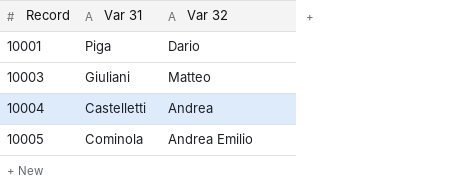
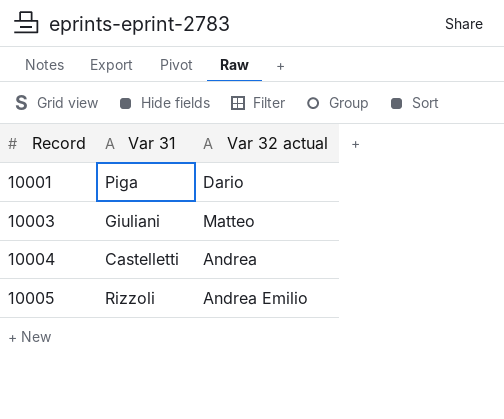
column name: Var 32 -> Var 32 actual
10005 | Var 31: Cominola -> Rizzoli

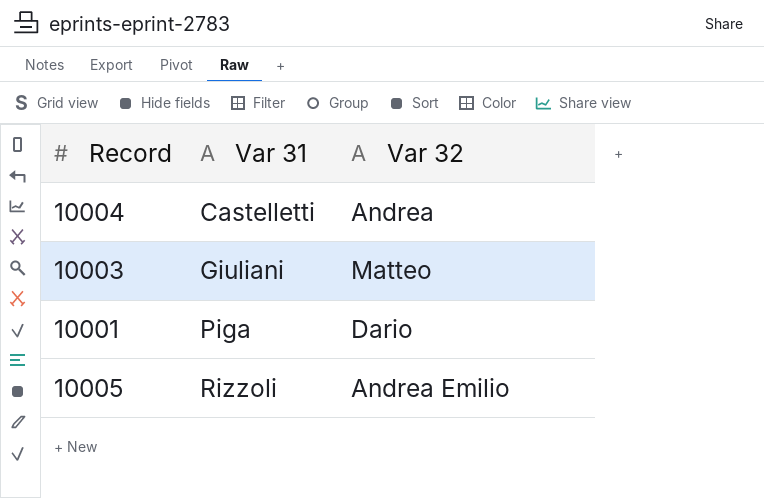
row order: Record ascending -> Var 31 ascending
column name: Var 32 actual -> Var 32

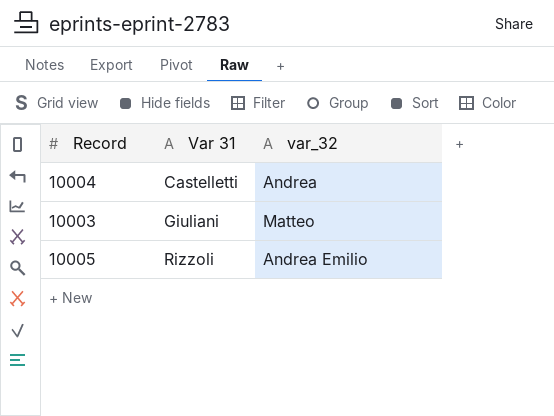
column name: Var 32 -> var_32
row 10001: Piga | Dario -> none

